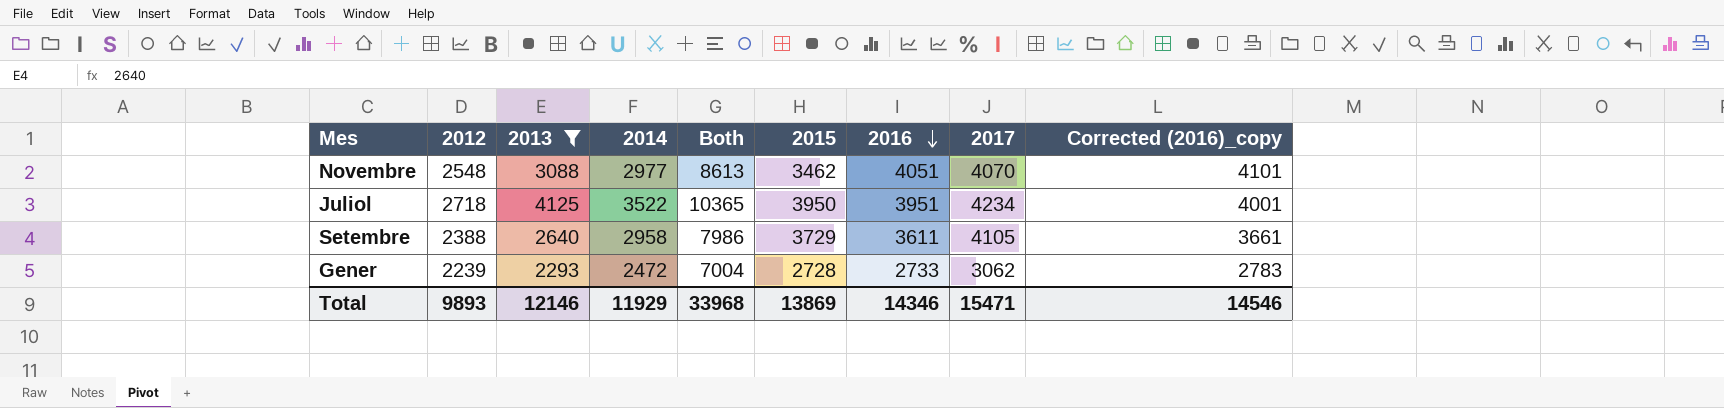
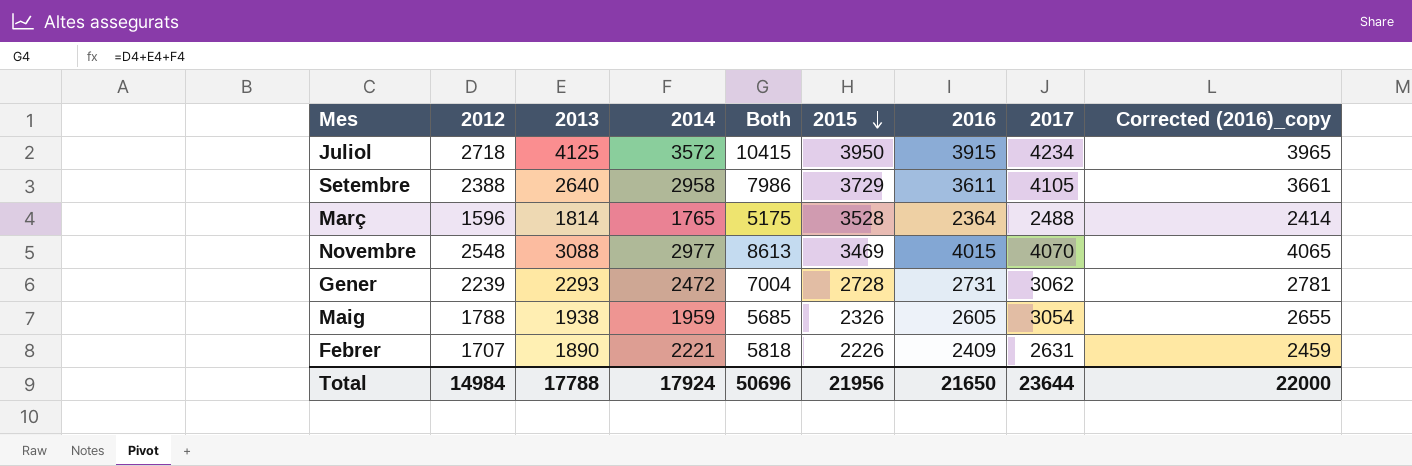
filter: 2013 >= 2293 -> none
row order: 2016 descending -> 2015 descending
Juliol | 2014: 3522 -> 3572
Juliol | Both: 10365 -> 10415
Juliol | 2016: 3951 -> 3915
Juliol | Corrected (2016)_copy: 4001 -> 3965
Novembre | 2015: 3462 -> 3469
Novembre | 2016: 4051 -> 4015
Novembre | Corrected (2016)_copy: 4101 -> 4065
Gener | 2016: 2733 -> 2731
Gener | Corrected (2016)_copy: 2783 -> 2781
Total | 2012: 9893 -> 14984
Total | 2013: 12146 -> 17788
Total | 2014: 11929 -> 17924
Total | Both: 33968 -> 50696
Total | 2015: 13869 -> 21956
Total | 2016: 14346 -> 21650
Total | 2017: 15471 -> 23644
Total | Corrected (2016)_copy: 14546 -> 22000

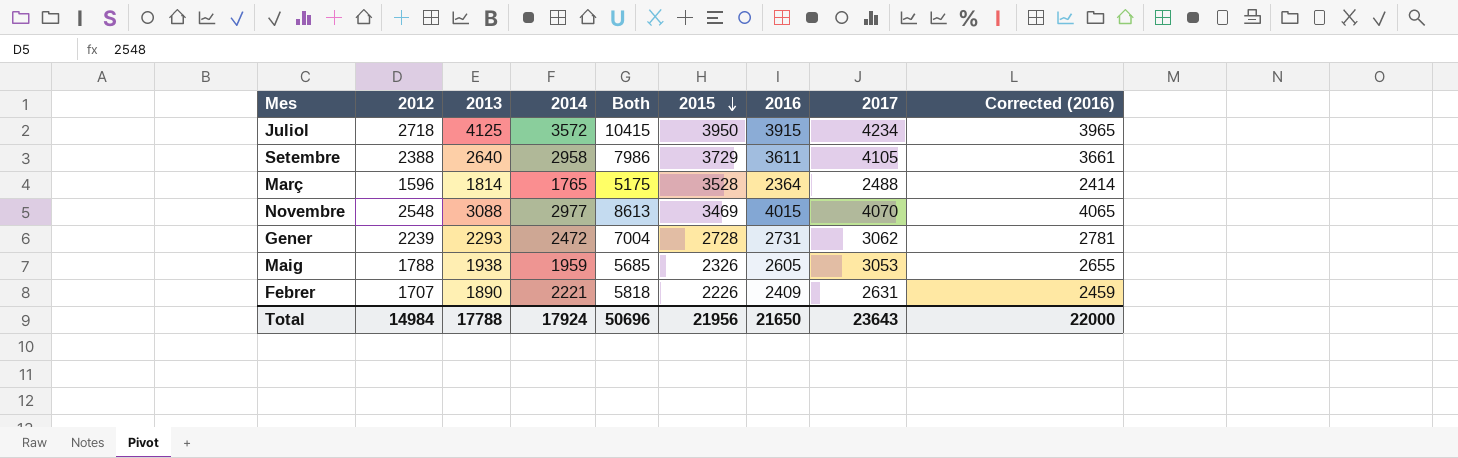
column name: Corrected (2016)_copy -> Corrected (2016)
Maig | 2017: 3054 -> 3053
Total | 2017: 23644 -> 23643

